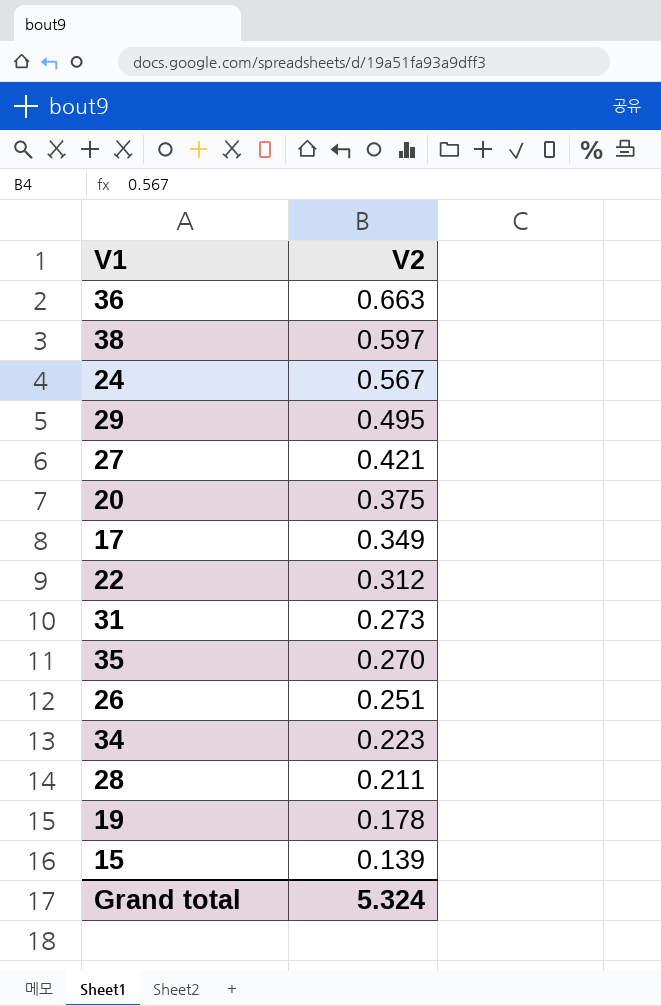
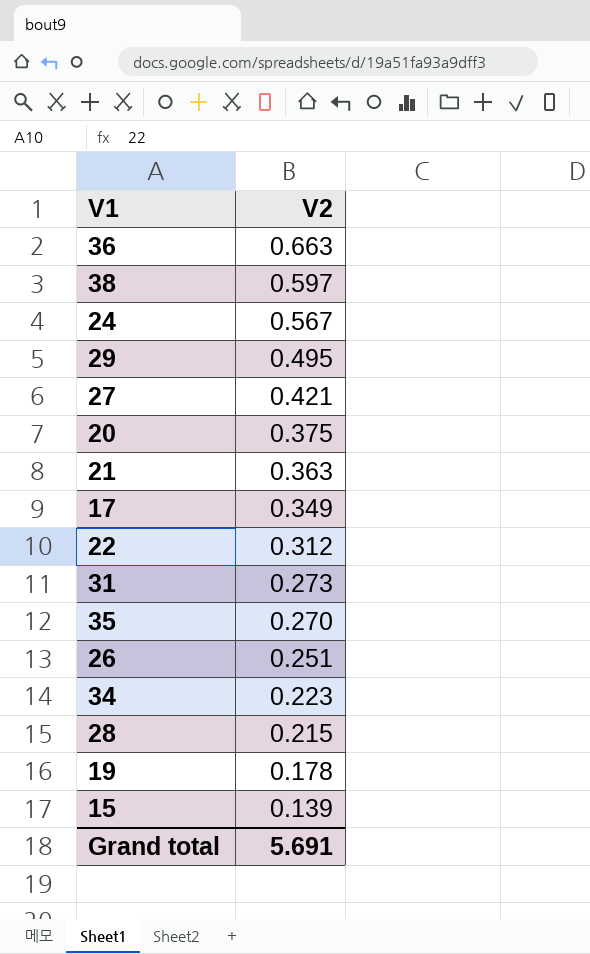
row 21: none -> 0.363
28 | V2: 0.211 -> 0.215
Grand total | V2: 5.324 -> 5.691

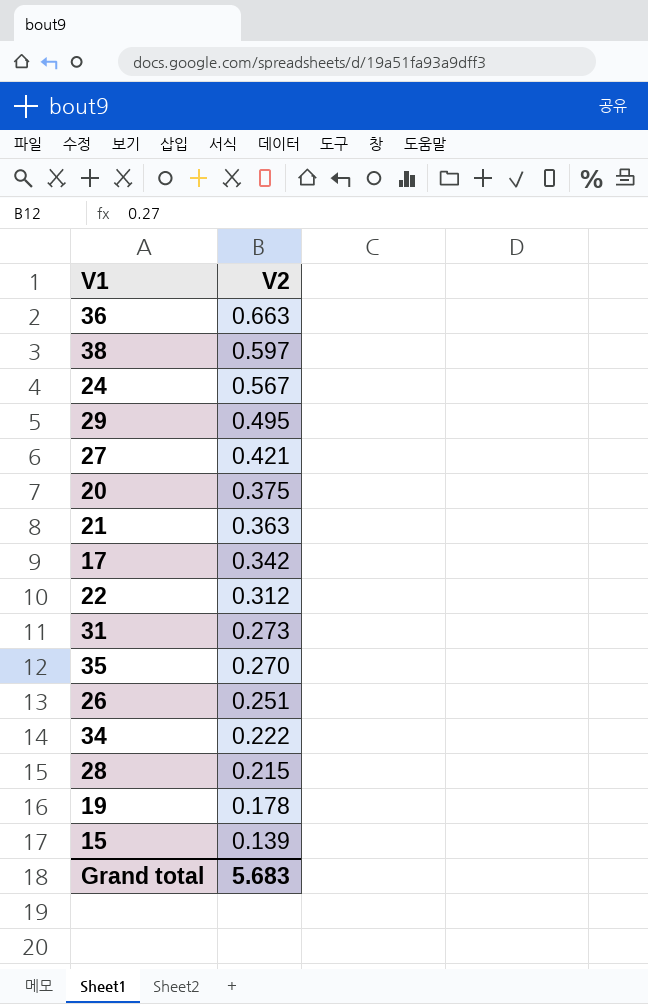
17 | V2: 0.349 -> 0.342
34 | V2: 0.223 -> 0.222
Grand total | V2: 5.691 -> 5.683

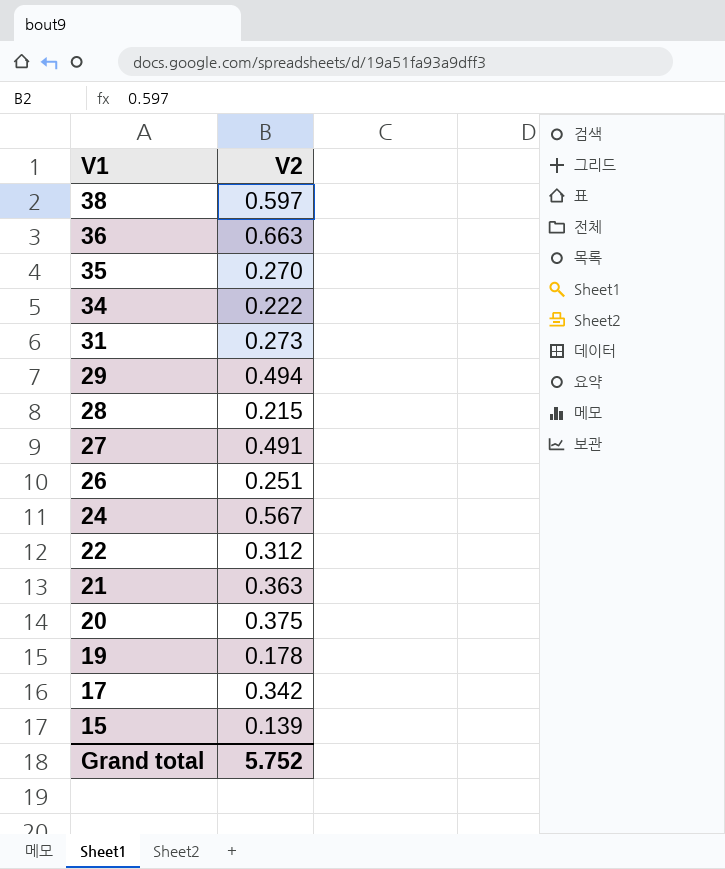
row order: V2 descending -> V1 descending
29 | V2: 0.495 -> 0.494
27 | V2: 0.421 -> 0.491
Grand total | V2: 5.683 -> 5.752

